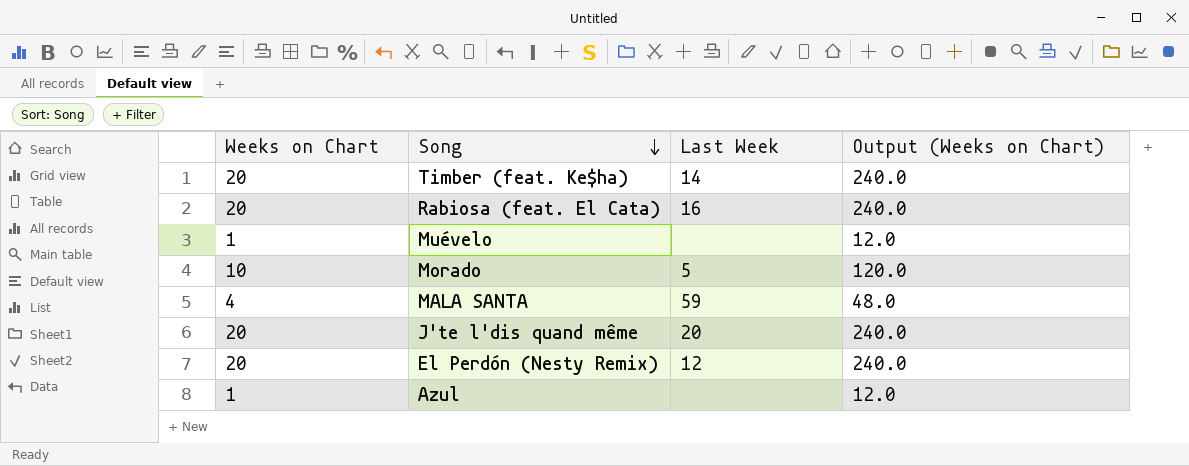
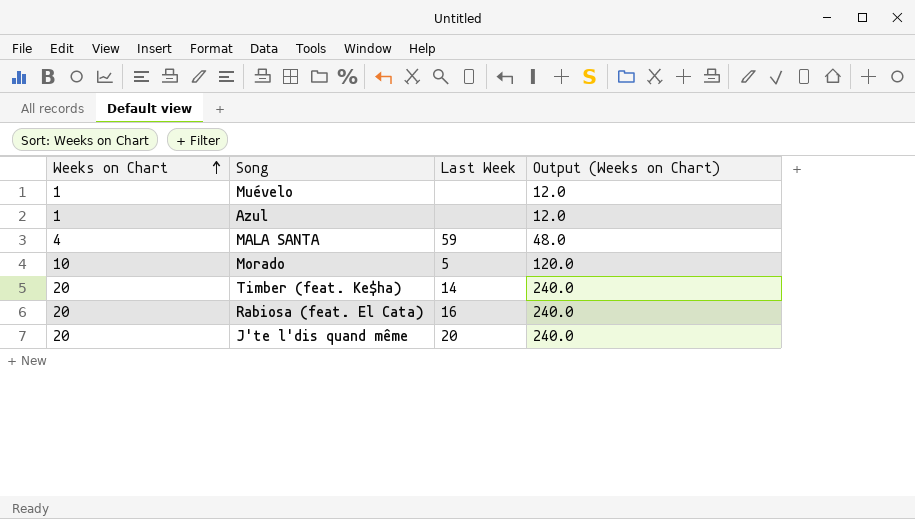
row order: Song descending -> Weeks on Chart ascending
row El Perdón (Nesty Remix): 20 | 12 | 240.0 -> none

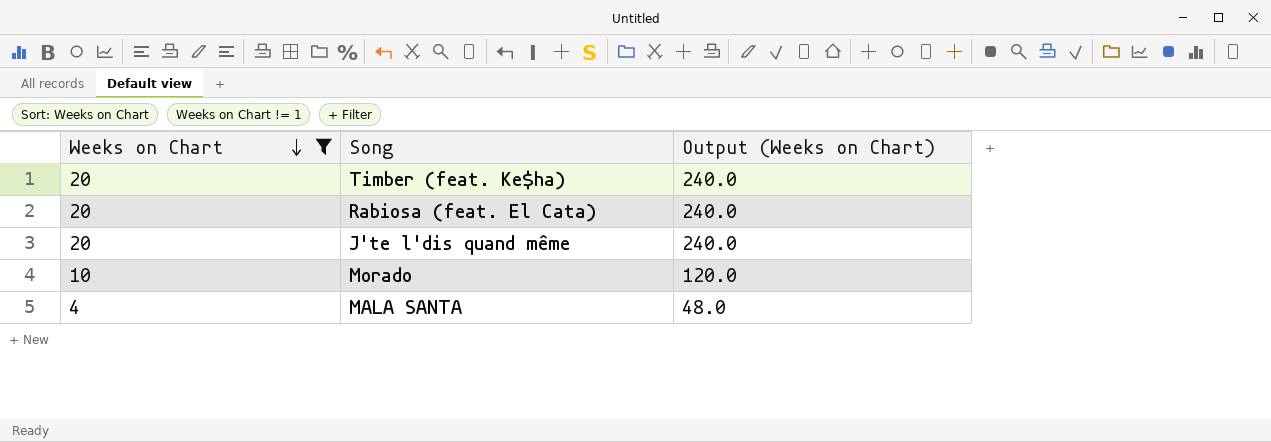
filter: none -> Weeks on Chart != 1
row order: Weeks on Chart ascending -> Weeks on Chart descending
column Last Week | position: 3 -> none

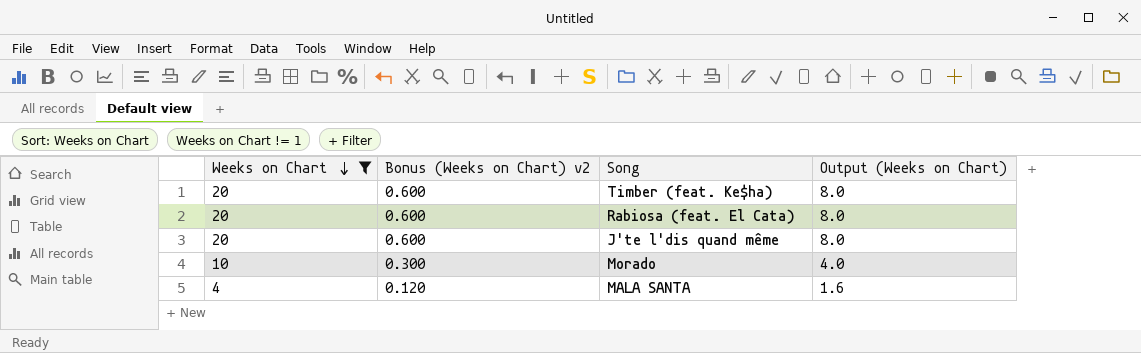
column Bonus (Weeks on Chart) v2 | formula: none -> [Weeks on Chart] * 0.03
column Output (Weeks on Chart) | formula: [Weeks on Chart] * 12 -> [Weeks on Chart] * 0.4

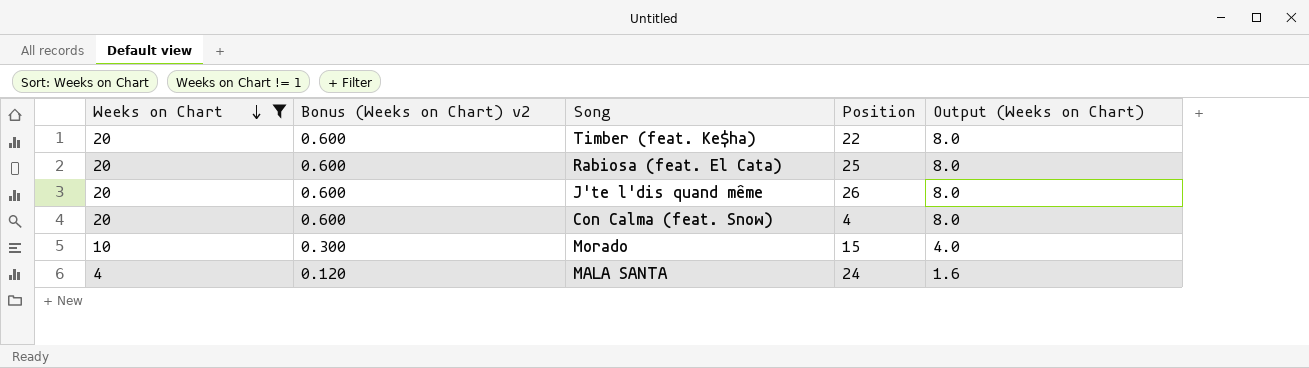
column Position | position: none -> 4
row Con Calma (feat. Snow): none -> 20 | 0.600 | 4 | 8.0

